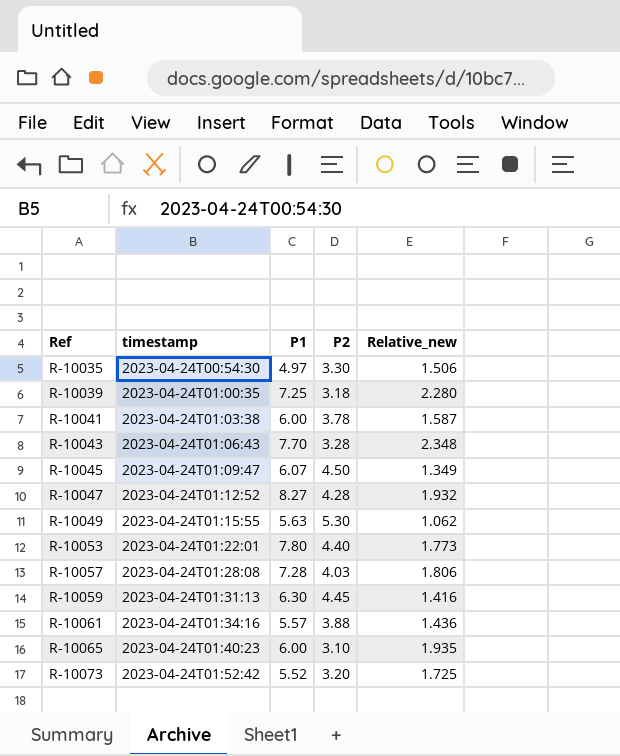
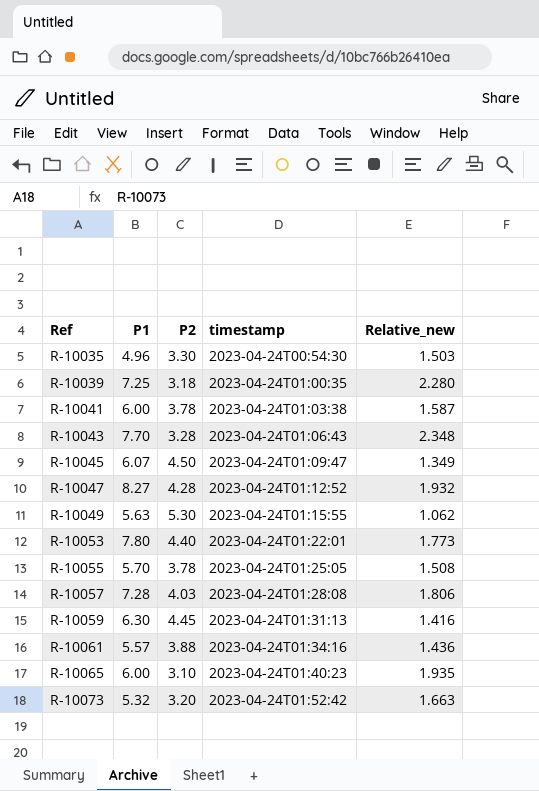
column timestamp | position: 2 -> 4
R-10035 | P1: 4.97 -> 4.96
R-10035 | Relative_new: 1.506 -> 1.503
row R-10055: none -> 5.70 | 3.78 | 2023-04-24T01:25:05 | 1.508
R-10073 | P1: 5.52 -> 5.32
R-10073 | Relative_new: 1.725 -> 1.663

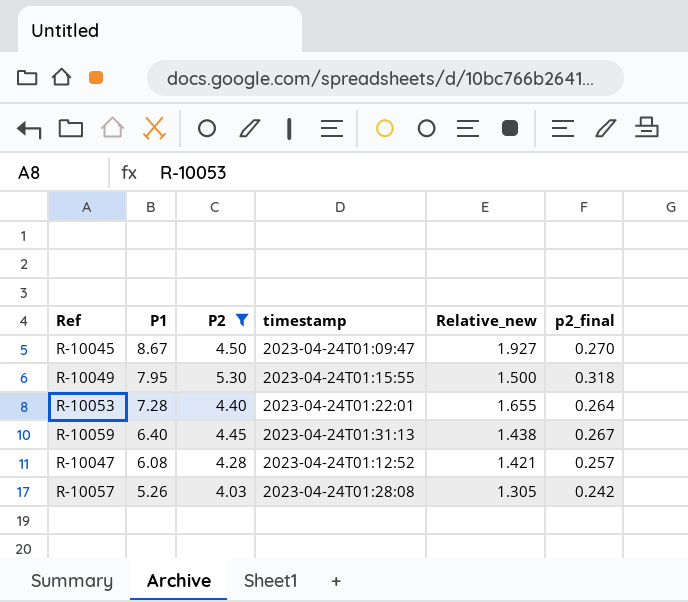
filter: none -> P2 >= 4.03
row order: Ref ascending -> P1 descending
column p2_final | formula: none -> [P2] * 0.06
R-10045 | P1: 6.07 -> 8.67
R-10045 | Relative_new: 1.349 -> 1.927
R-10049 | P1: 5.63 -> 7.95
R-10049 | Relative_new: 1.062 -> 1.500
R-10053 | P1: 7.80 -> 7.28
R-10053 | Relative_new: 1.773 -> 1.655
R-10059 | P1: 6.30 -> 6.40
R-10059 | Relative_new: 1.416 -> 1.438
R-10047 | P1: 8.27 -> 6.08
R-10047 | Relative_new: 1.932 -> 1.421
R-10057 | P1: 7.28 -> 5.26
R-10057 | Relative_new: 1.806 -> 1.305

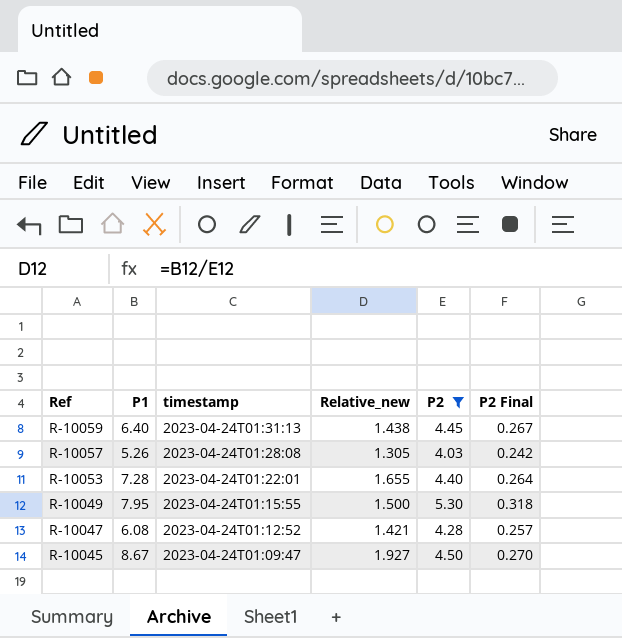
row order: P1 descending -> Ref descending
column P2 | position: 3 -> 5
column name: p2_final -> P2 Final

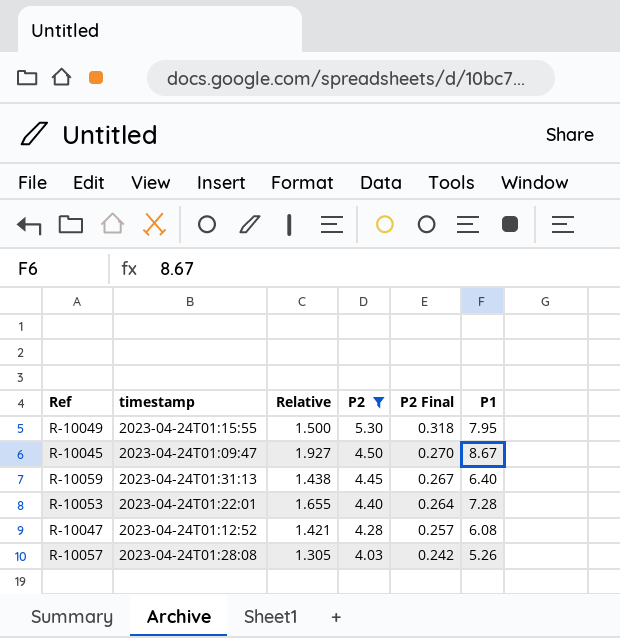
row order: Ref descending -> P2 descending
column name: Relative_new -> Relative
column P1 | position: 2 -> 6

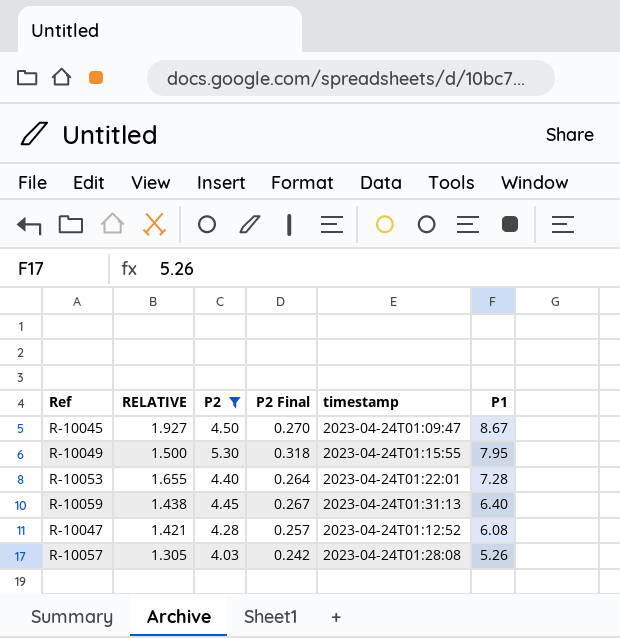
row order: P2 descending -> P1 descending
column name: Relative -> RELATIVE
column timestamp | position: 2 -> 5

